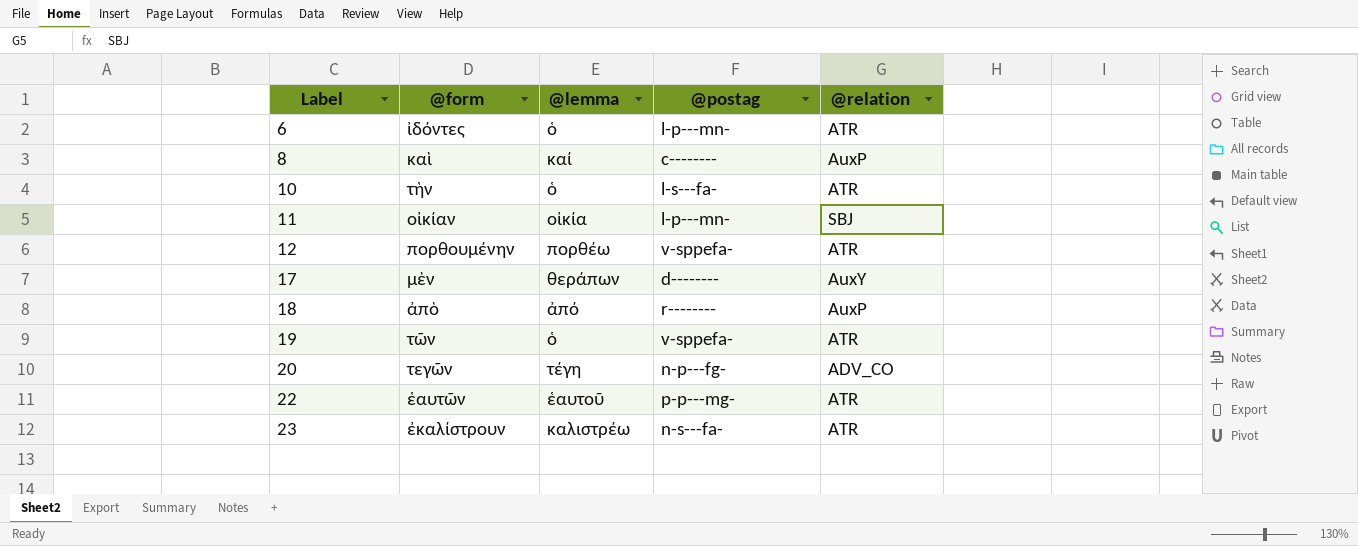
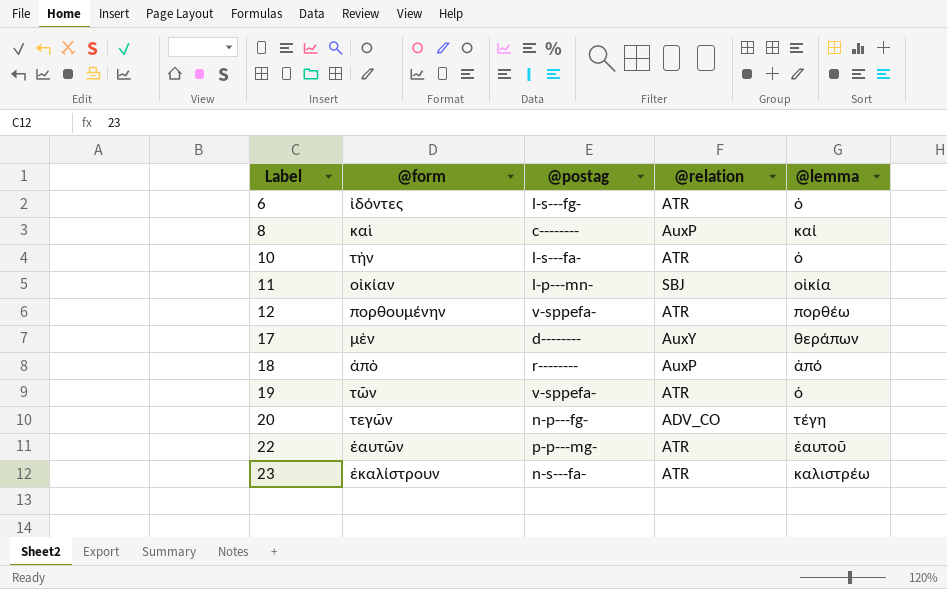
column @lemma | position: 3 -> 5
6 | @postag: l-p---mn- -> l-s---fg-

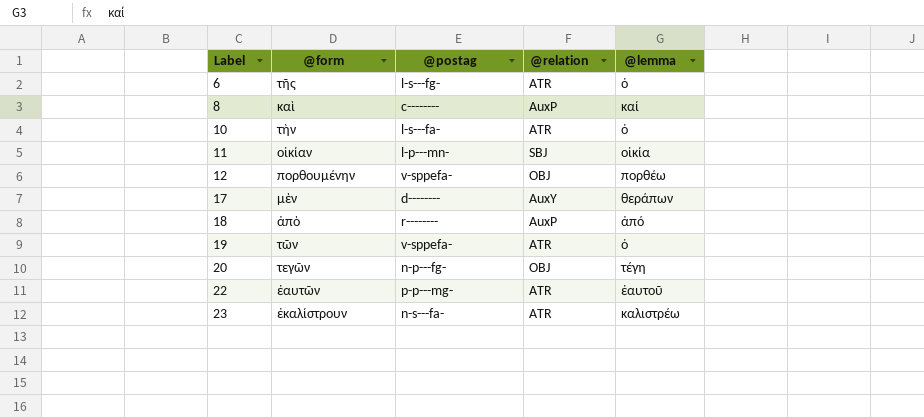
6 | @form: ἰδόντες -> τῆς
12 | @relation: ATR -> OBJ
20 | @relation: ADV_CO -> OBJ

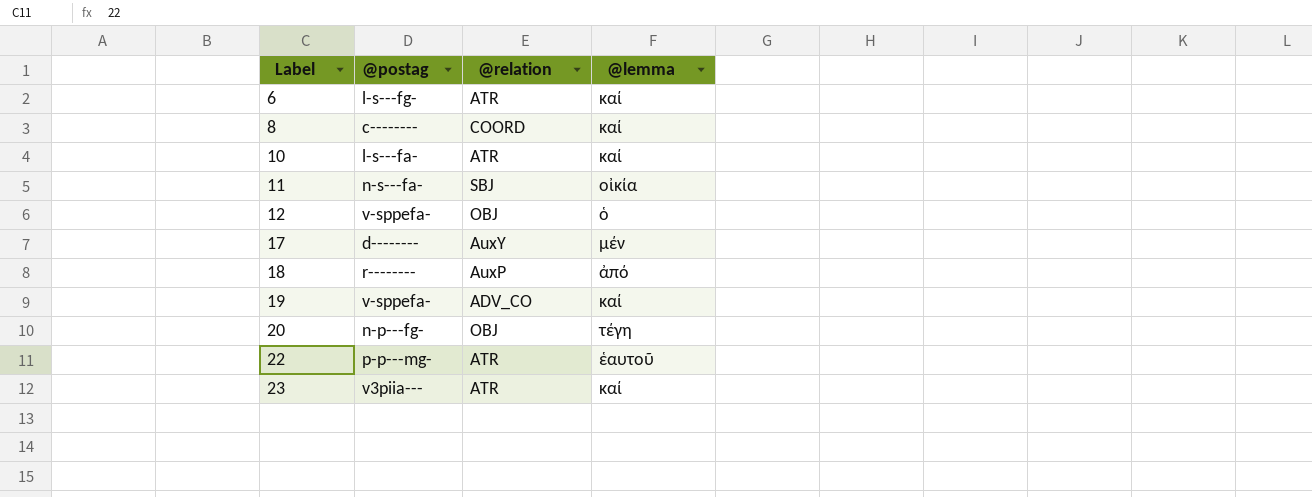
column @form | position: 2 -> none
6 | @lemma: ὁ -> καί
8 | @relation: AuxP -> COORD
10 | @lemma: ὁ -> καί
11 | @postag: l-p---mn- -> n-s---fa-
12 | @lemma: πορθέω -> ὁ
17 | @lemma: θεράπων -> μέν
19 | @relation: ATR -> ADV_CO
19 | @lemma: ὁ -> καί
23 | @postag: n-s---fa- -> v3piia---
23 | @lemma: καλιστρέω -> καί

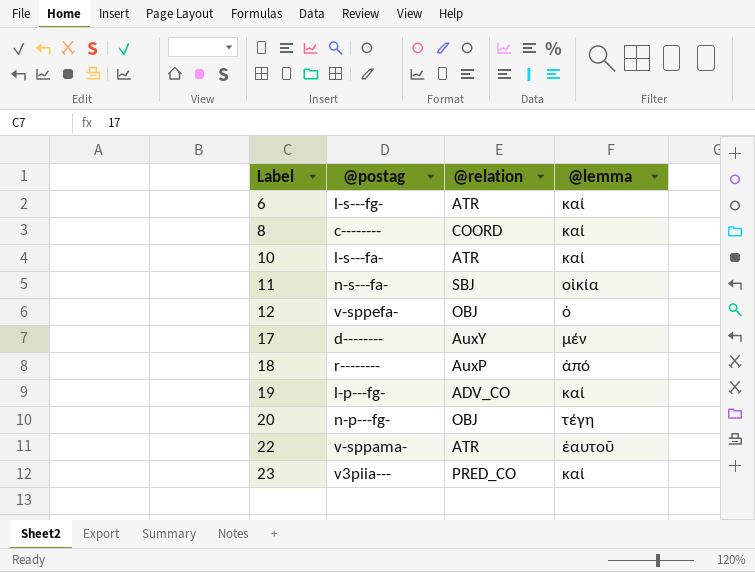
19 | @postag: v-sppefa- -> l-p---fg-
22 | @postag: p-p---mg- -> v-sppama-
23 | @relation: ATR -> PRED_CO

